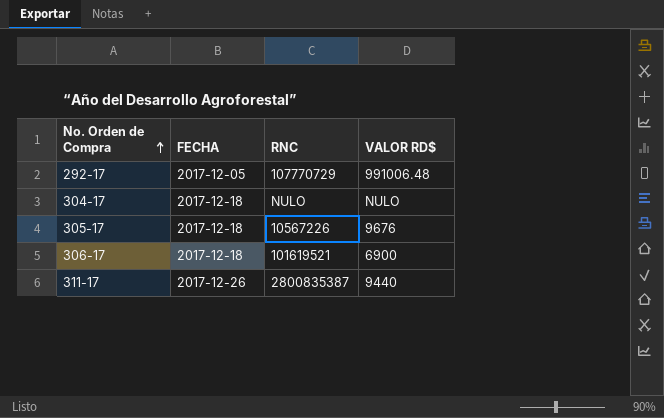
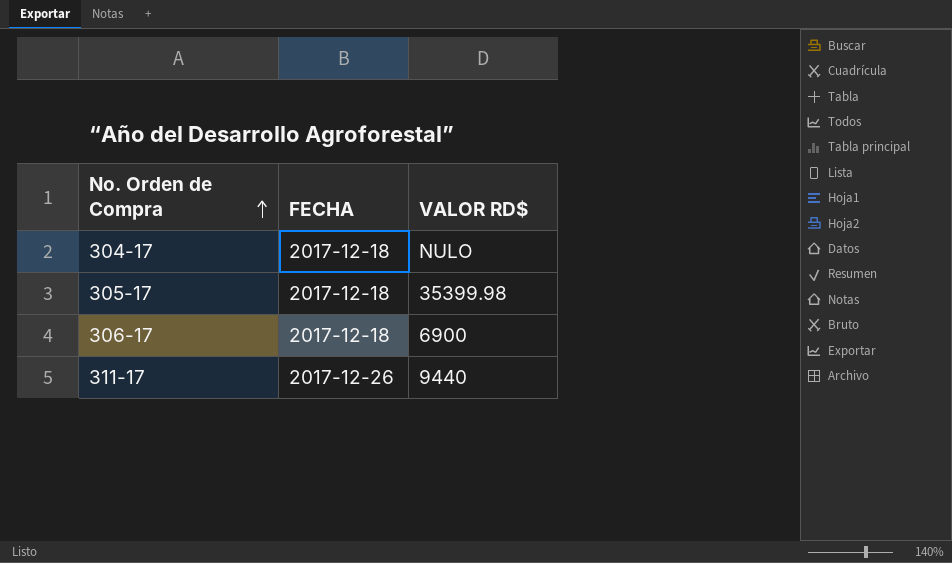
column RNC | position: 3 -> none
row 292-17: 2017-12-05 | 107770729 | 991006.48 -> none
305-17 | VALOR RD$: 9676 -> 35399.98

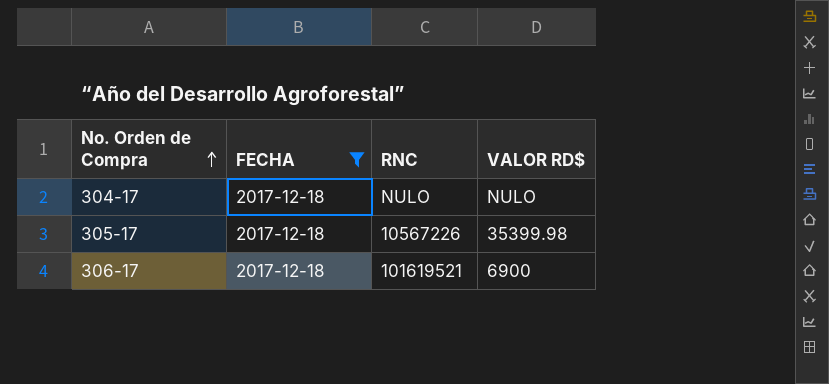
filter: none -> FECHA = 2017-12-18
column RNC | position: none -> 3

